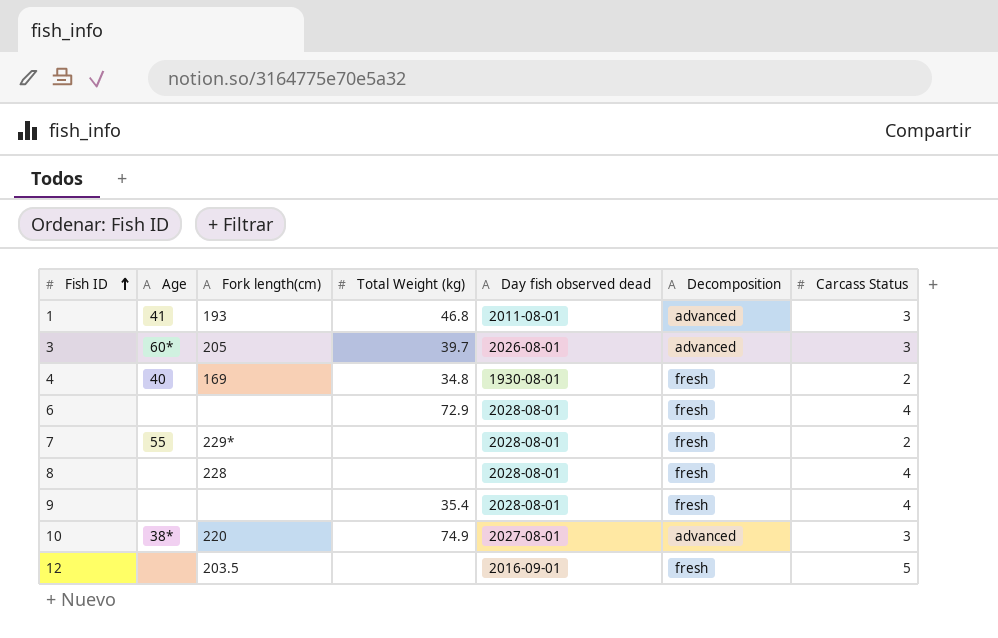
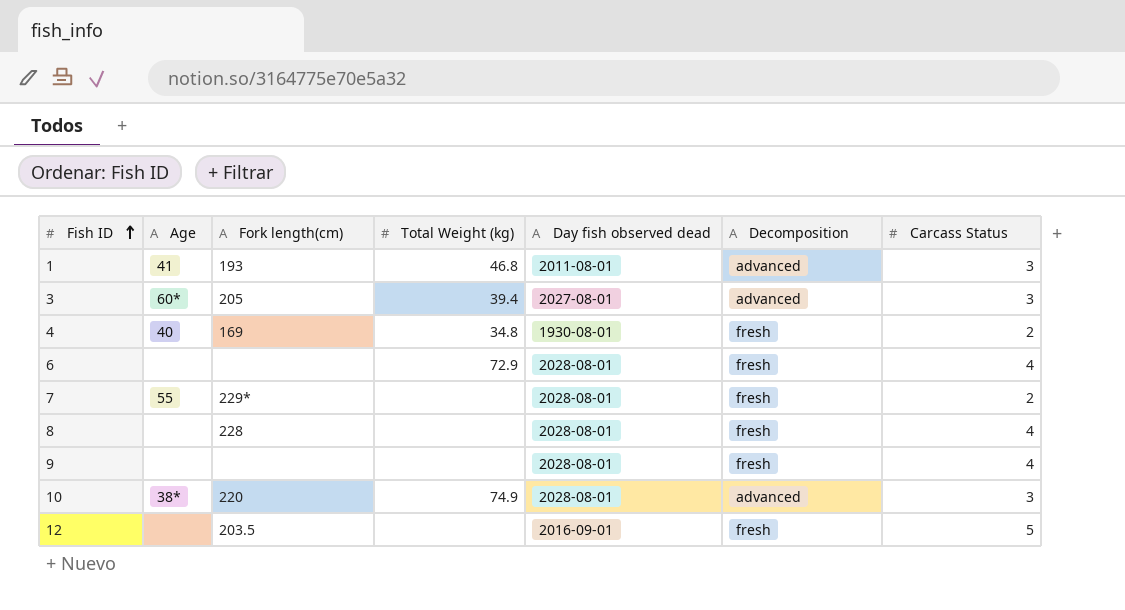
3 | Total Weight (kg): 39.7 -> 39.4
3 | Day fish observed dead: 2026-08-01 -> 2027-08-01
9 | Total Weight (kg): 35.4 -> none
10 | Day fish observed dead: 2027-08-01 -> 2028-08-01

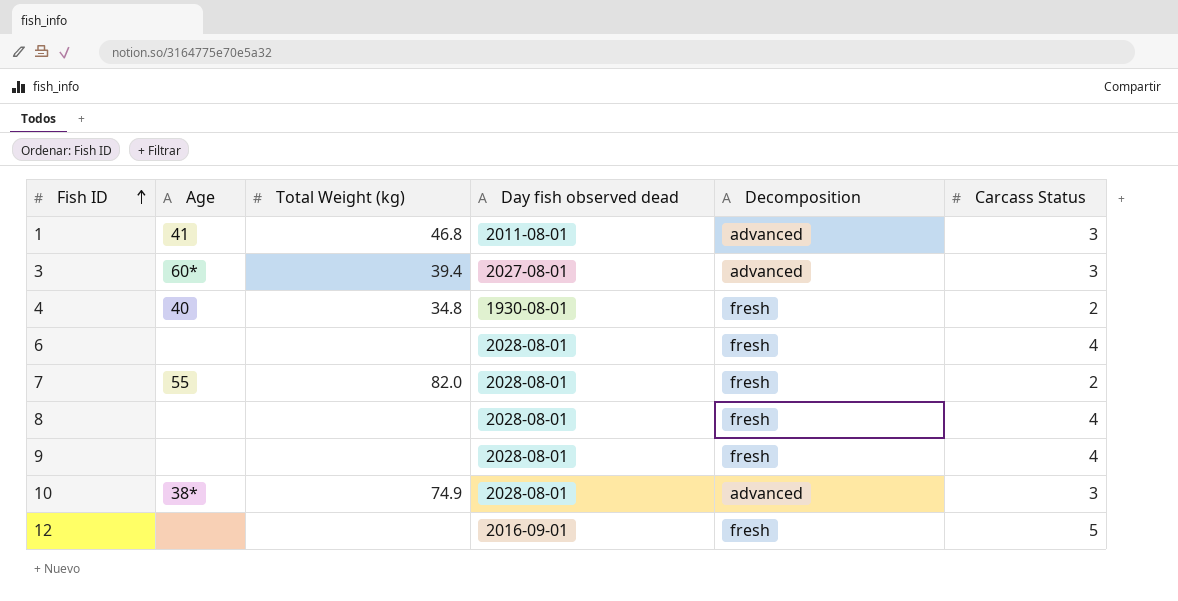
column Fork length(cm) | position: 3 -> none
6 | Total Weight (kg): 72.9 -> none
7 | Total Weight (kg): none -> 82.0

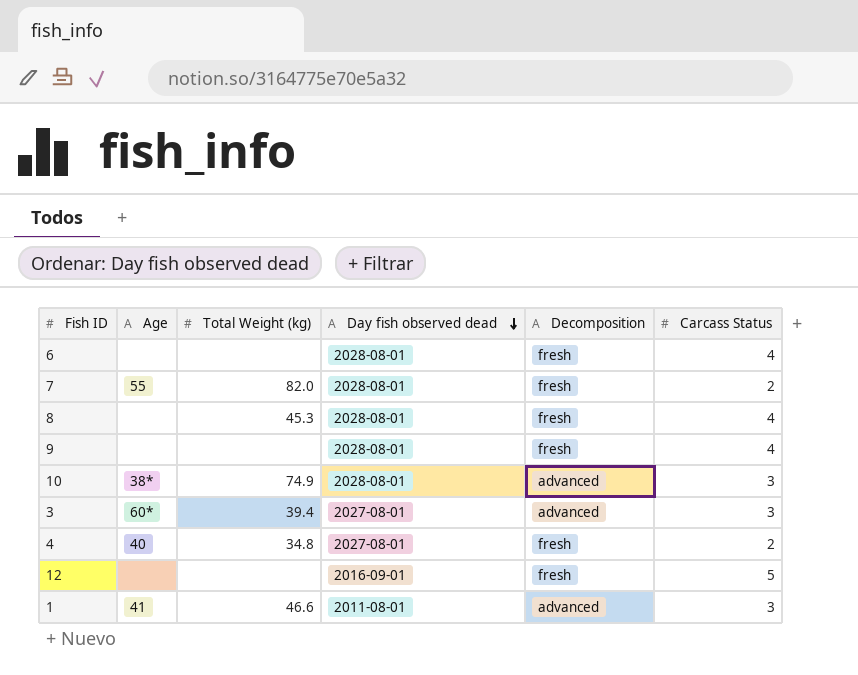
row order: Fish ID ascending -> Day fish observed dead descending
8 | Total Weight (kg): none -> 45.3
4 | Day fish observed dead: 1930-08-01 -> 2027-08-01
1 | Total Weight (kg): 46.8 -> 46.6

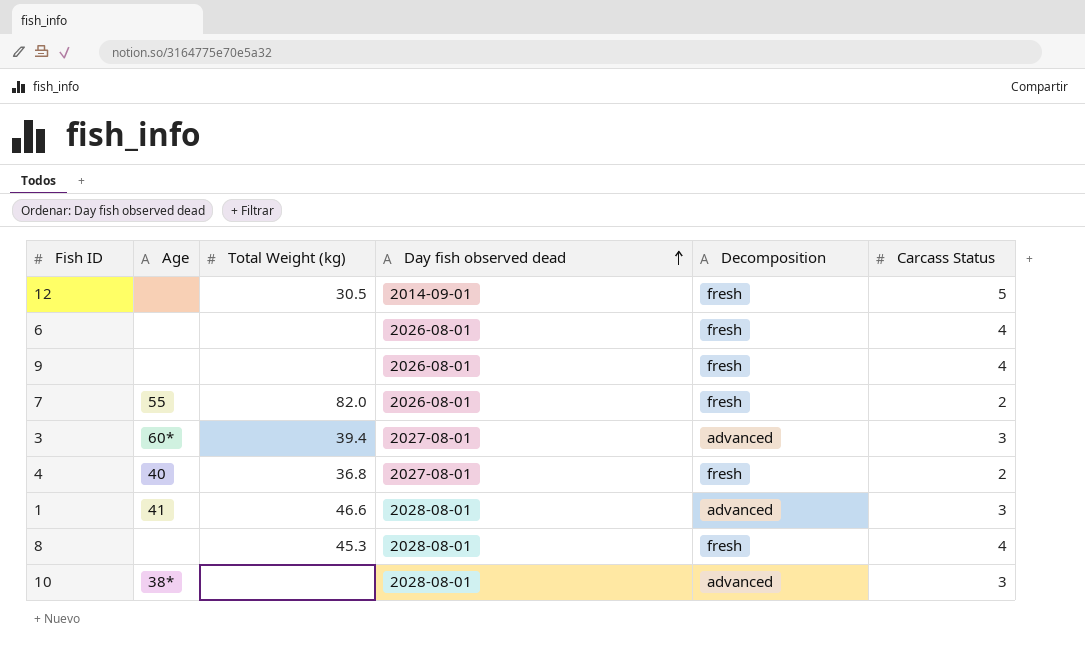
row order: Day fish observed dead descending -> Day fish observed dead ascending
12 | Total Weight (kg): none -> 30.5
12 | Day fish observed dead: 2016-09-01 -> 2014-09-01
6 | Day fish observed dead: 2028-08-01 -> 2026-08-01
9 | Day fish observed dead: 2028-08-01 -> 2026-08-01
7 | Day fish observed dead: 2028-08-01 -> 2026-08-01
4 | Total Weight (kg): 34.8 -> 36.8
1 | Day fish observed dead: 2011-08-01 -> 2028-08-01
10 | Total Weight (kg): 74.9 -> none

